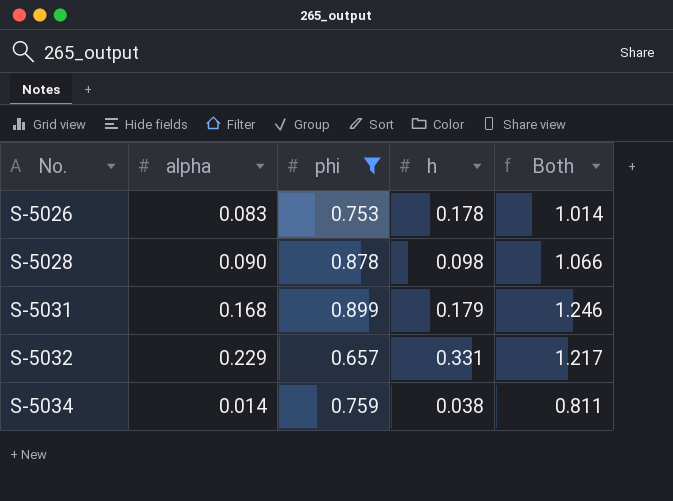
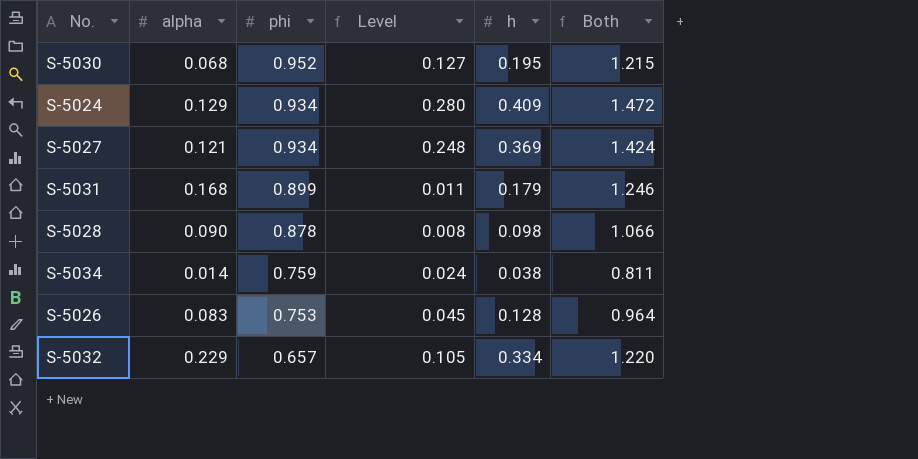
filter: phi <= 0.899 -> none
row order: No. ascending -> phi descending
column Level | formula: none -> [h] - [alpha]
S-5026 | h: 0.178 -> 0.128
S-5026 | Both: 1.014 -> 0.964
S-5032 | h: 0.331 -> 0.334
S-5032 | Both: 1.217 -> 1.220

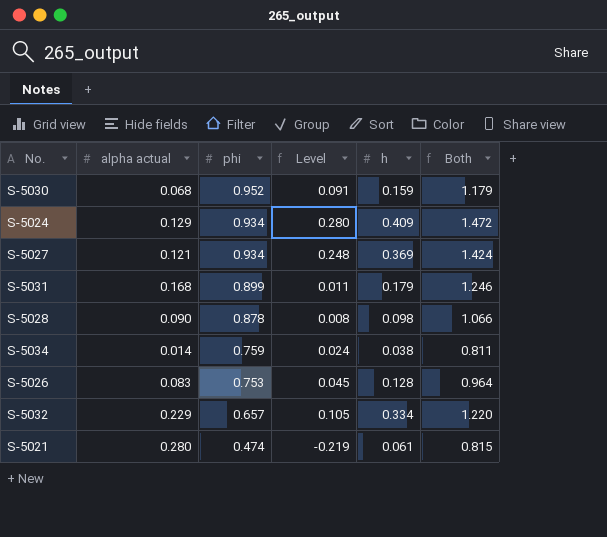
column name: alpha -> alpha actual
S-5030 | Level: 0.127 -> 0.091
S-5030 | h: 0.195 -> 0.159
S-5030 | Both: 1.215 -> 1.179
row S-5021: none -> 0.280 | 0.474 | -0.219 | 0.061 | 0.815

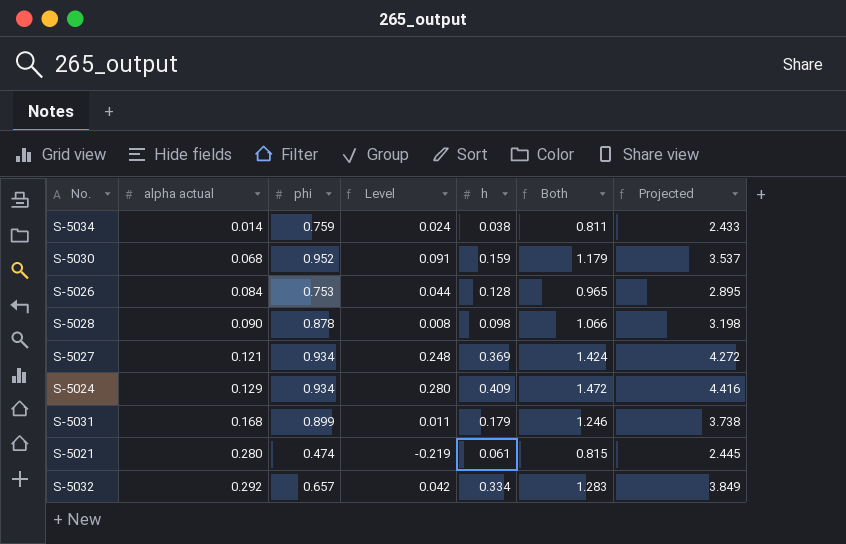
row order: phi descending -> alpha actual ascending
column Projected | formula: none -> [Both] * 3
S-5026 | alpha actual: 0.083 -> 0.084
S-5026 | Level: 0.045 -> 0.044
S-5026 | Both: 0.964 -> 0.965
S-5032 | alpha actual: 0.229 -> 0.292
S-5032 | Level: 0.105 -> 0.042
S-5032 | Both: 1.220 -> 1.283

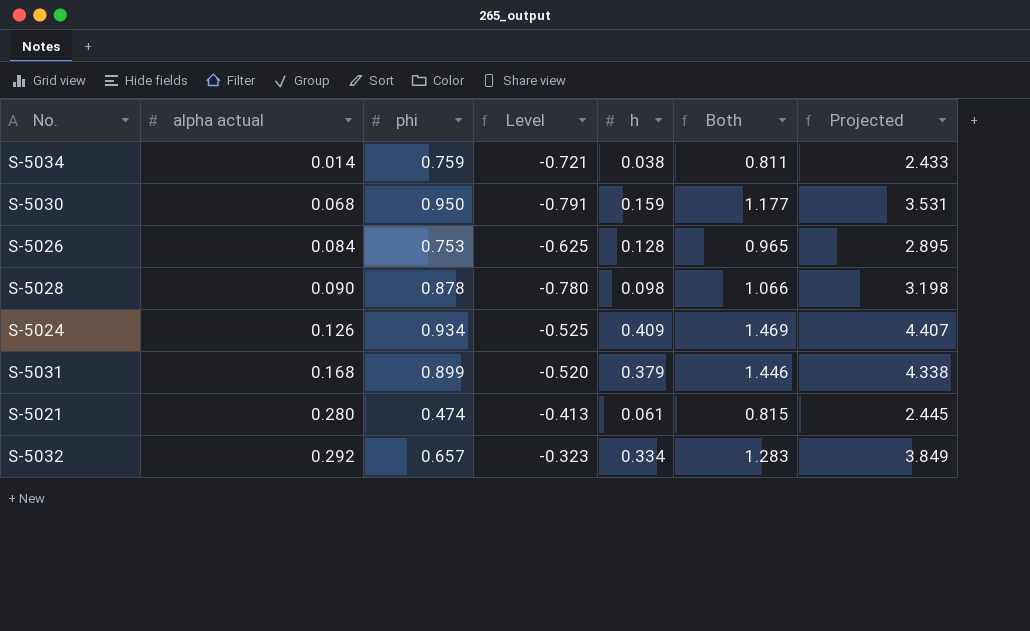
column Level | formula: [h] - [alpha actual] -> [h] - [phi]
row S-5027: 0.121 | 0.934 | 0.248 | 0.369 | 1.424 | 4.272 -> none
S-5030 | phi: 0.952 -> 0.950
S-5030 | Both: 1.179 -> 1.177
S-5030 | Projected: 3.537 -> 3.531
S-5024 | alpha actual: 0.129 -> 0.126
S-5024 | Both: 1.472 -> 1.469
S-5024 | Projected: 4.416 -> 4.407
S-5031 | h: 0.179 -> 0.379
S-5031 | Both: 1.246 -> 1.446
S-5031 | Projected: 3.738 -> 4.338

